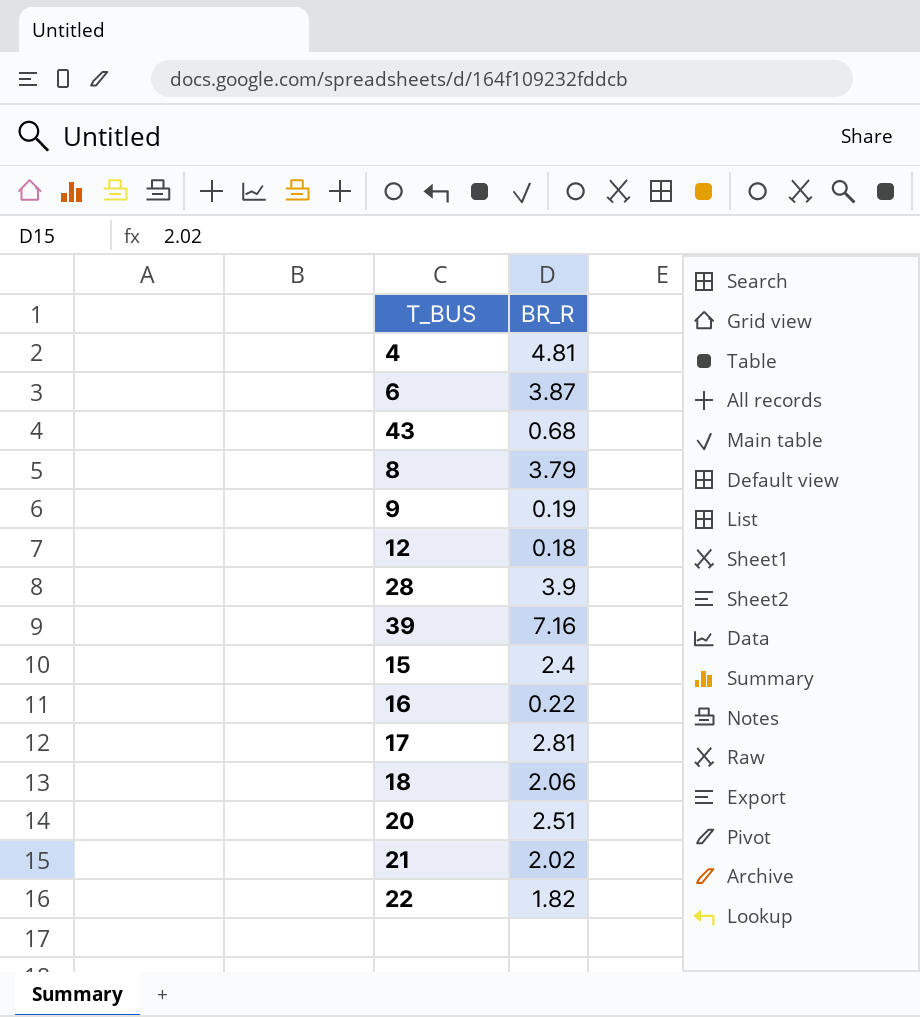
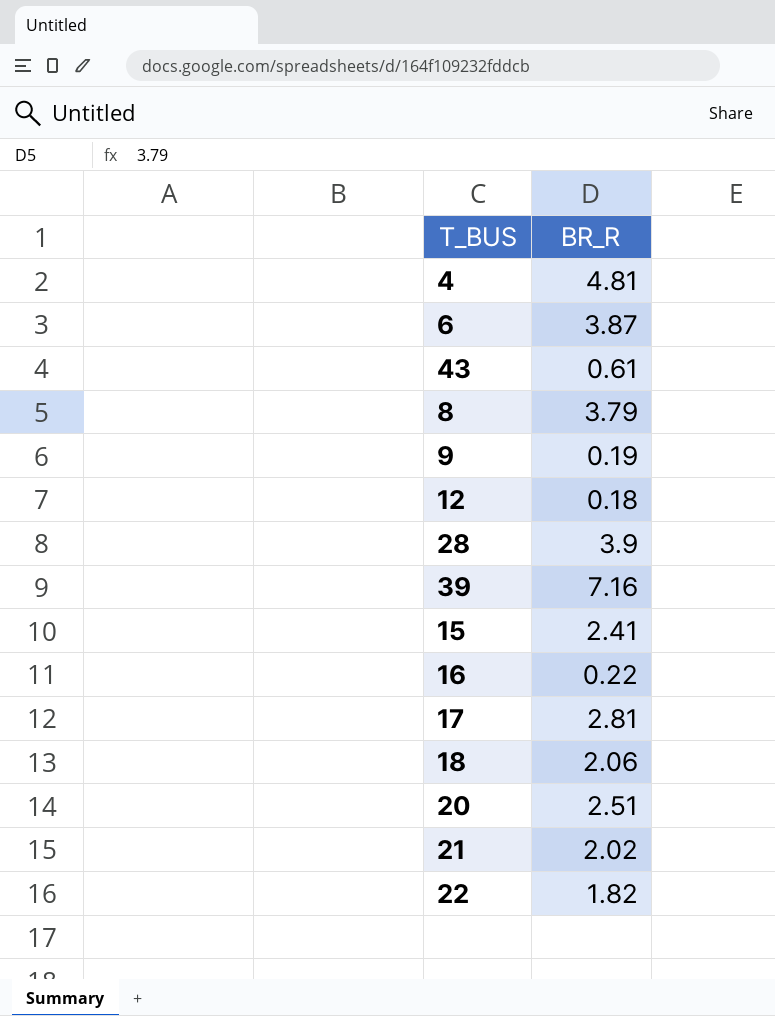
43 | BR_R: 0.68 -> 0.61
15 | BR_R: 2.4 -> 2.41

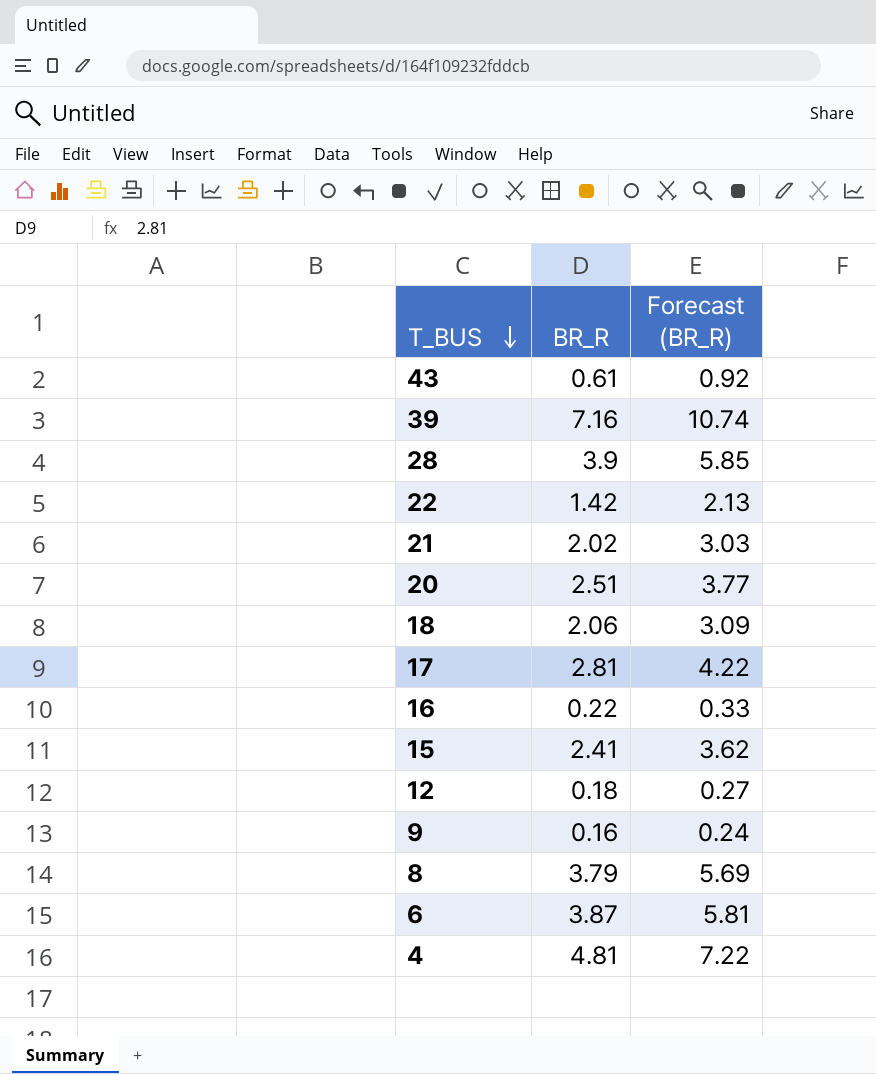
row order: none -> T_BUS descending
column Forecast (BR_R) | formula: none -> [BR_R] * 1.5
22 | BR_R: 1.82 -> 1.42
9 | BR_R: 0.19 -> 0.16

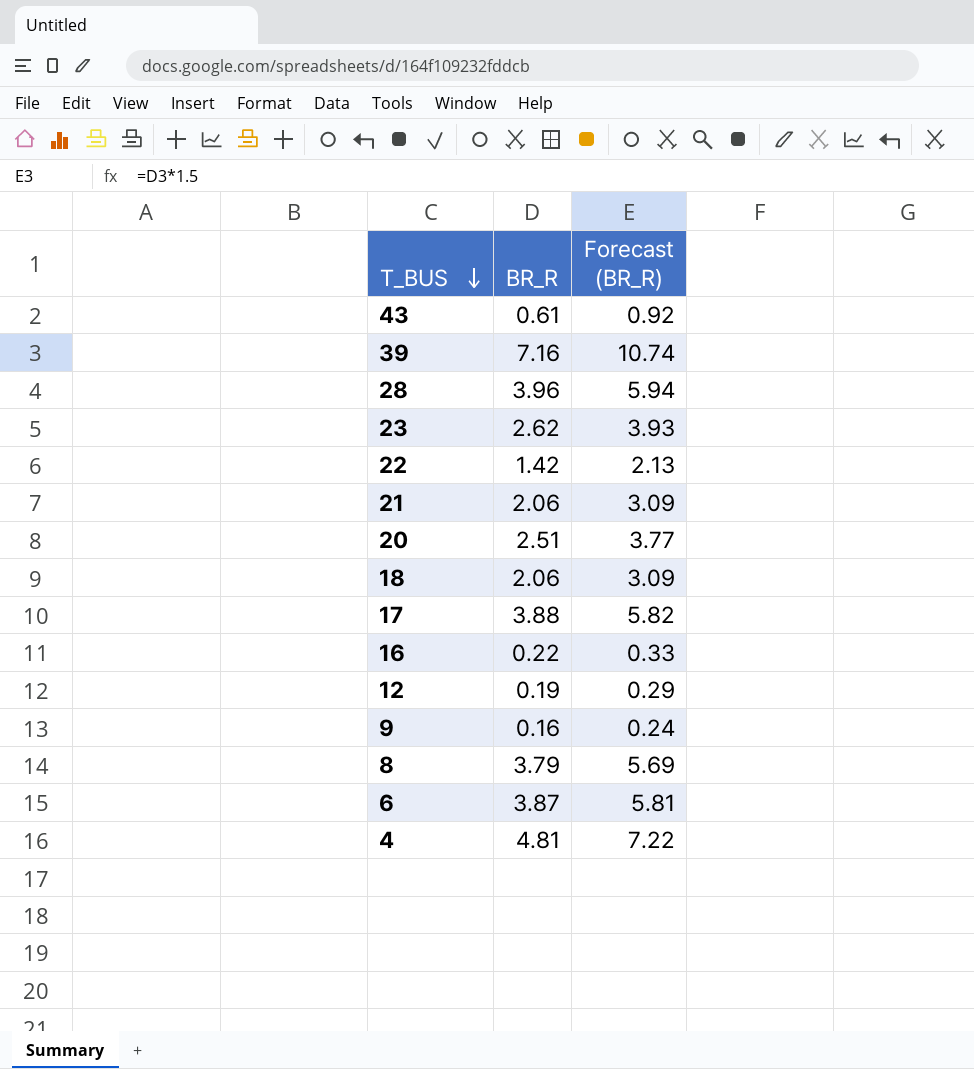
row 15: 2.41 | 3.62 -> none
28 | BR_R: 3.9 -> 3.96
28 | Forecast (BR_R): 5.85 -> 5.94
row 23: none -> 2.62 | 3.93
21 | BR_R: 2.02 -> 2.06
21 | Forecast (BR_R): 3.03 -> 3.09
17 | BR_R: 2.81 -> 3.88
17 | Forecast (BR_R): 4.22 -> 5.82
12 | BR_R: 0.18 -> 0.19
12 | Forecast (BR_R): 0.27 -> 0.29

